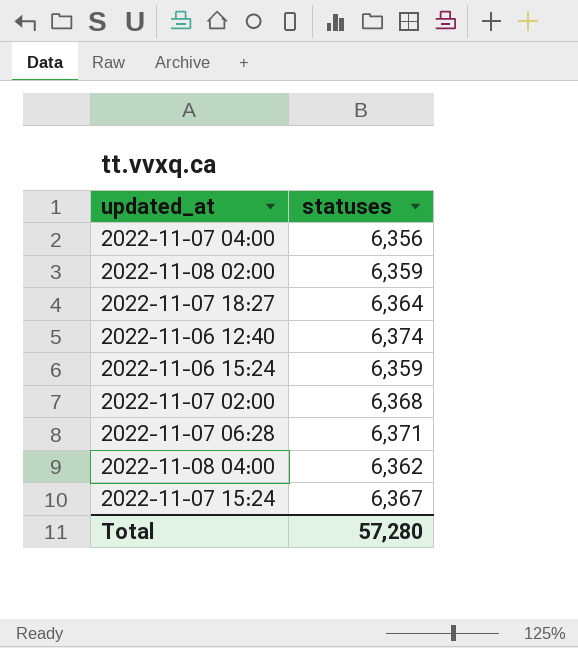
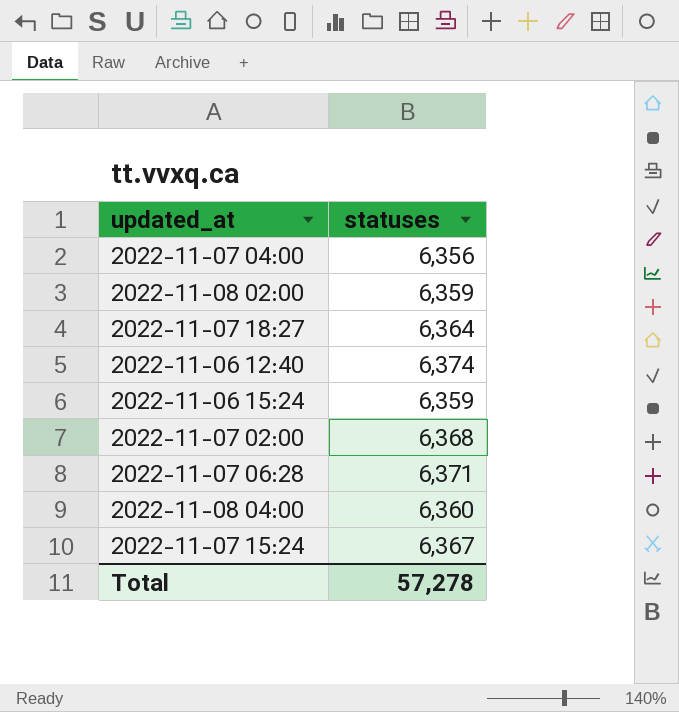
2022-11-08 04:00 | statuses: 6,362 -> 6,360
Total | statuses: 57,280 -> 57,278

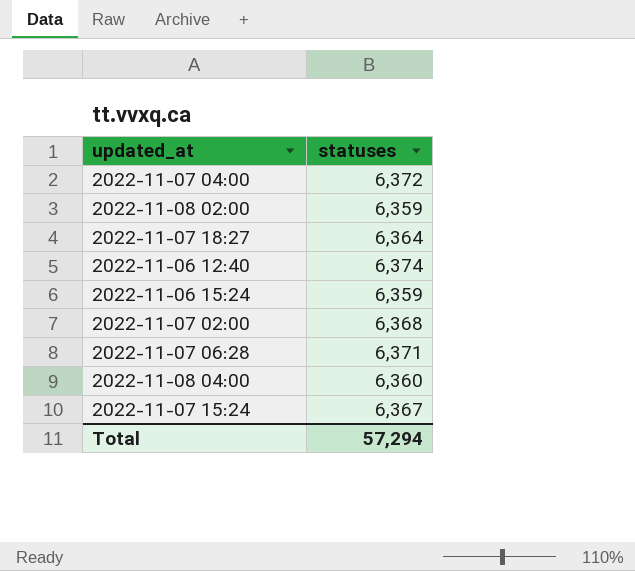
2022-11-07 04:00 | statuses: 6,356 -> 6,372
Total | statuses: 57,278 -> 57,294

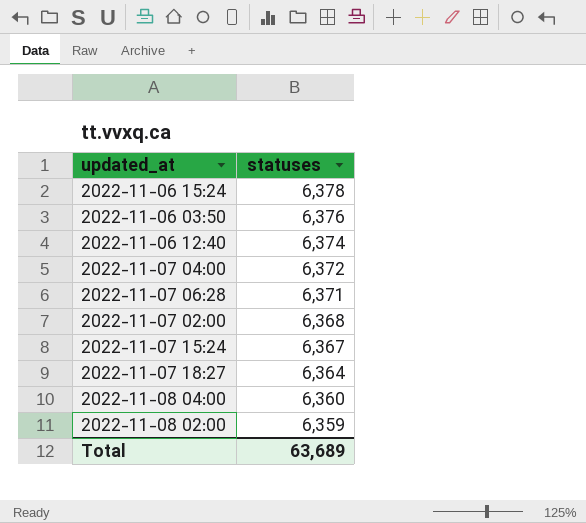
row order: none -> statuses descending
2022-11-06 15:24 | statuses: 6,359 -> 6,378
row 2022-11-06 03:50: none -> 6,376
Total | statuses: 57,294 -> 63,689

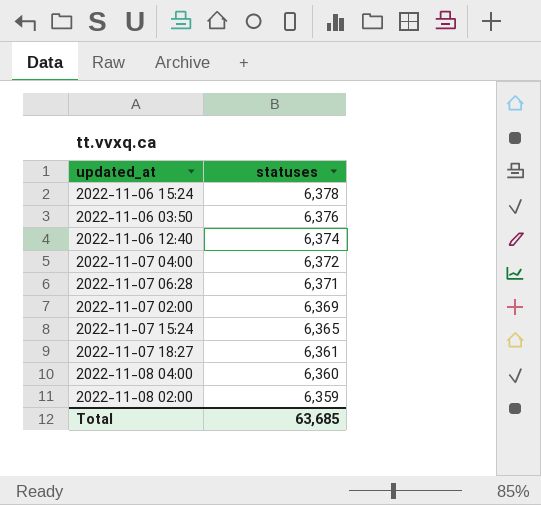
2022-11-07 02:00 | statuses: 6,368 -> 6,369
2022-11-07 15:24 | statuses: 6,367 -> 6,365
2022-11-07 18:27 | statuses: 6,364 -> 6,361
Total | statuses: 63,689 -> 63,685

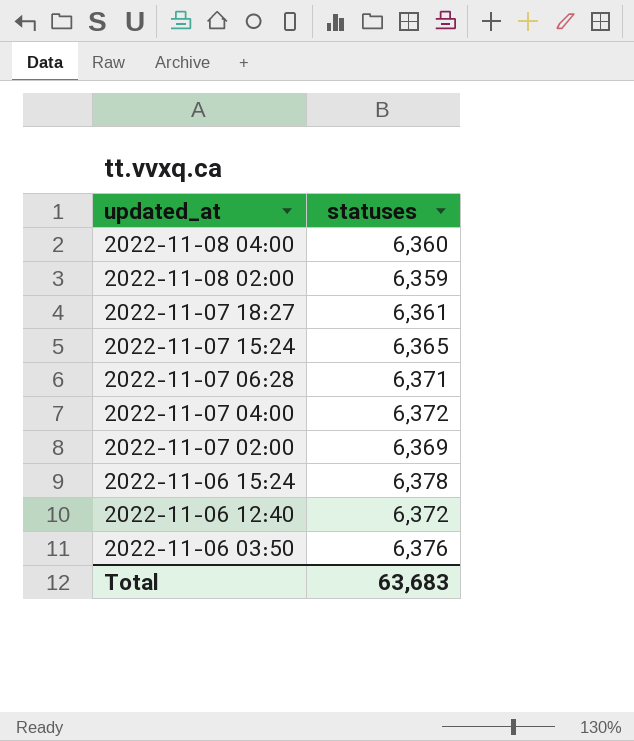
row order: statuses descending -> updated_at descending
2022-11-06 12:40 | statuses: 6,374 -> 6,372
Total | statuses: 63,685 -> 63,683

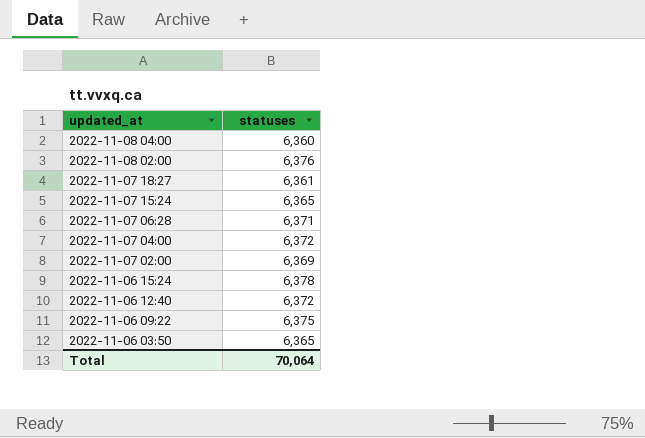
2022-11-08 02:00 | statuses: 6,359 -> 6,376
row 2022-11-06 09:22: none -> 6,375
2022-11-06 03:50 | statuses: 6,376 -> 6,365
Total | statuses: 63,683 -> 70,064

